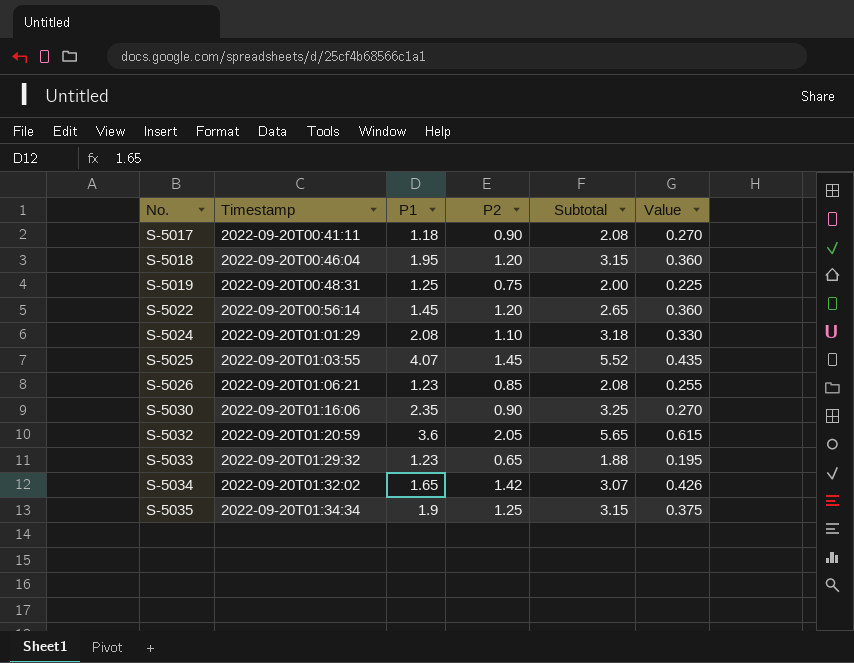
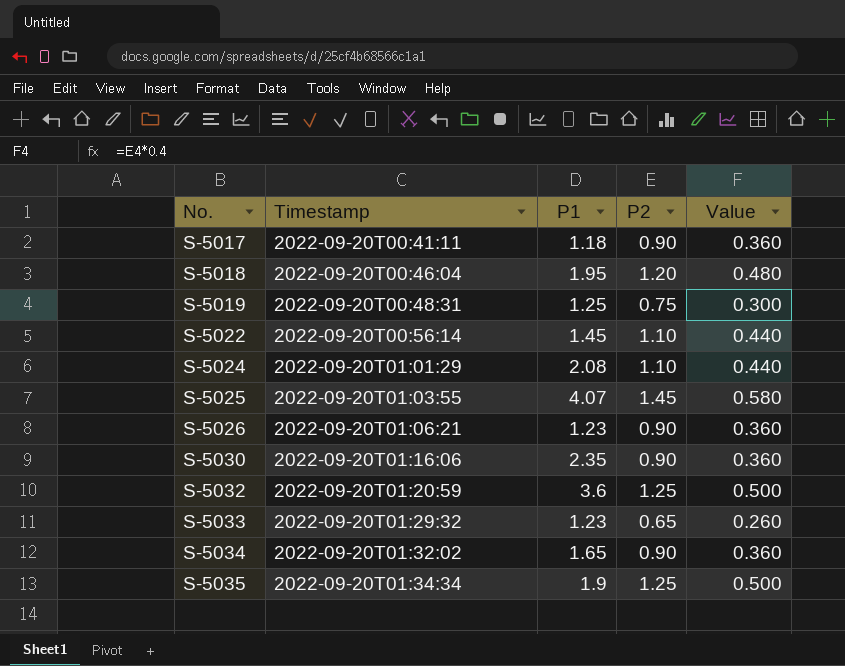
column Subtotal | formula: [P1] + [P2] -> none
column Value | formula: [P2] * 0.3 -> [P2] * 0.4
S-5022 | P2: 1.20 -> 1.10
S-5026 | P2: 0.85 -> 0.90
S-5032 | P2: 2.05 -> 1.25
S-5034 | P2: 1.42 -> 0.90

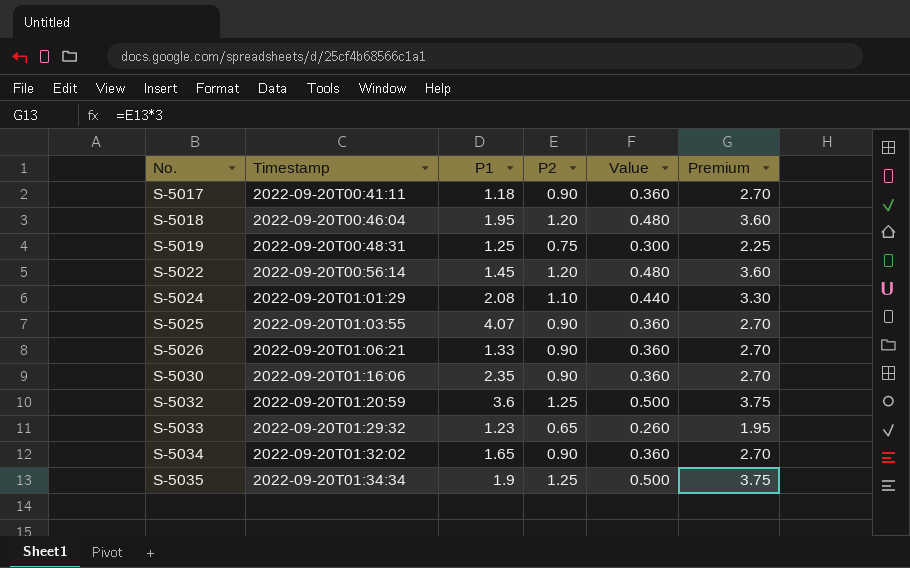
column Premium | formula: none -> [P2] * 3
S-5022 | P2: 1.10 -> 1.20
S-5022 | Value: 0.440 -> 0.480
S-5025 | P2: 1.45 -> 0.90
S-5025 | Value: 0.580 -> 0.360
S-5026 | P1: 1.23 -> 1.33

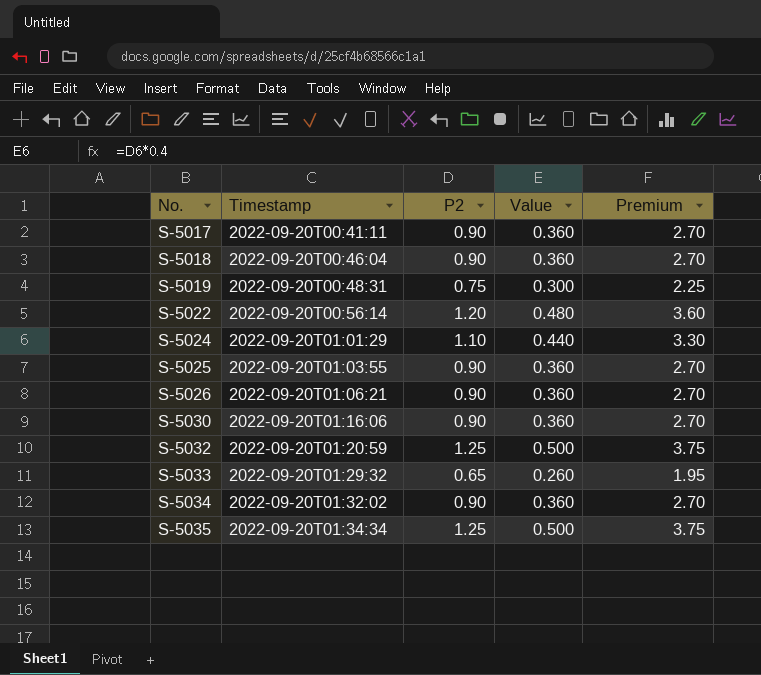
column P1 | position: 3 -> none
S-5018 | P2: 1.20 -> 0.90
S-5018 | Value: 0.480 -> 0.360
S-5018 | Premium: 3.60 -> 2.70

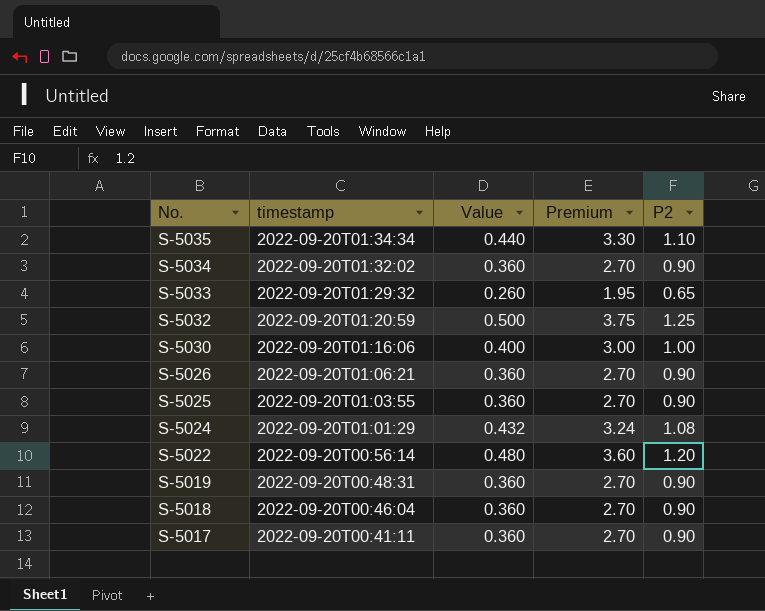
row order: No. ascending -> No. descending
column name: Timestamp -> timestamp
column P2 | position: 3 -> 5
S-5035 | Value: 0.500 -> 0.440
S-5035 | Premium: 3.75 -> 3.30
S-5035 | P2: 1.25 -> 1.10
S-5030 | Value: 0.360 -> 0.400
S-5030 | Premium: 2.70 -> 3.00
S-5030 | P2: 0.90 -> 1.00
S-5024 | Value: 0.440 -> 0.432
S-5024 | Premium: 3.30 -> 3.24
S-5024 | P2: 1.10 -> 1.08
S-5019 | Value: 0.300 -> 0.360
S-5019 | Premium: 2.25 -> 2.70
S-5019 | P2: 0.75 -> 0.90

